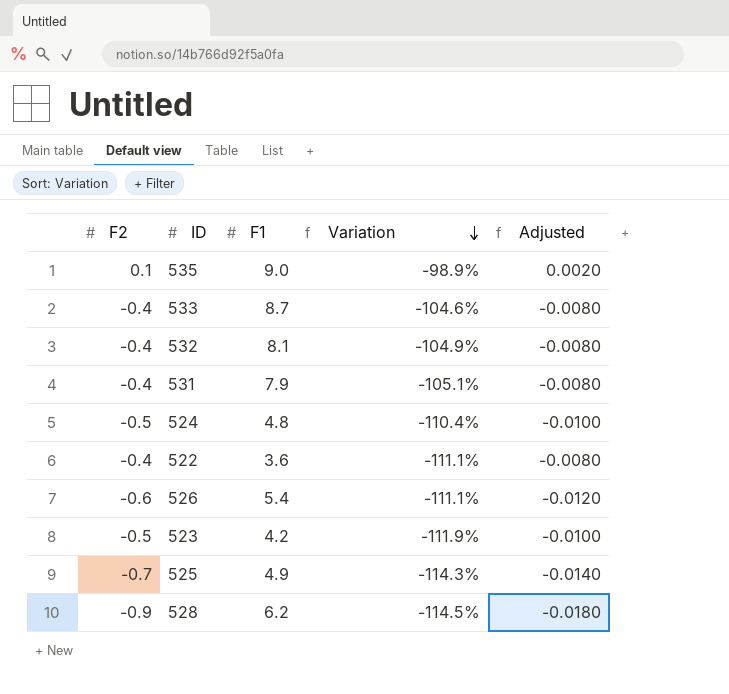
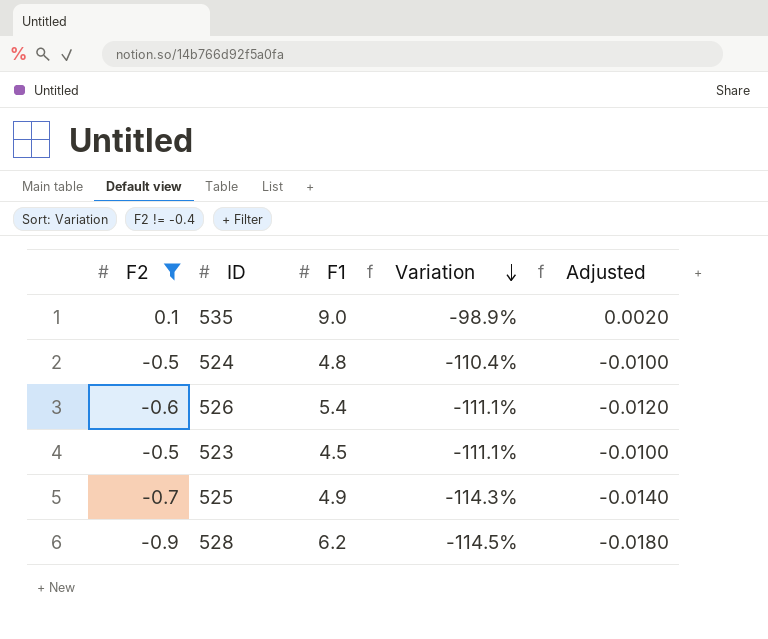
filter: none -> F2 != -0.4
523 | F1: 4.2 -> 4.5
523 | Variation: -111.9% -> -111.1%

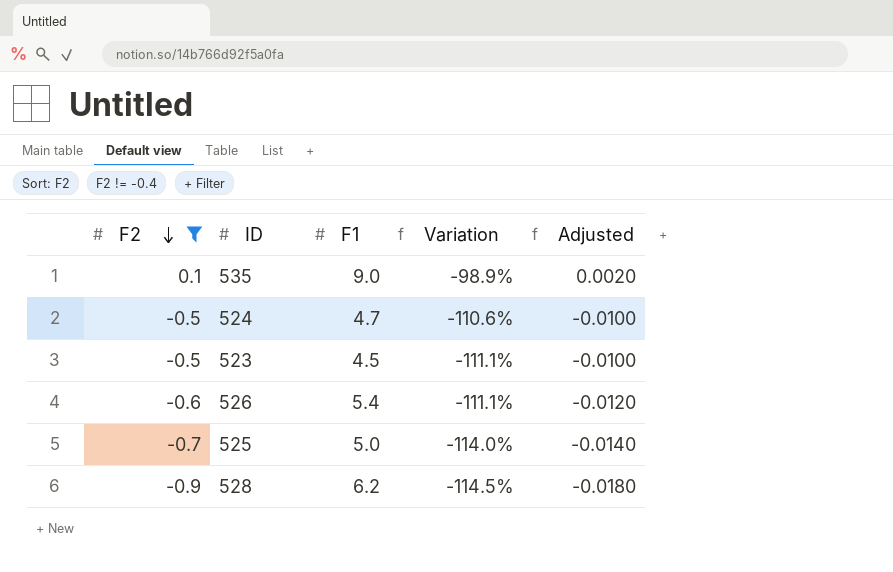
row order: Variation descending -> F2 descending
524 | F1: 4.8 -> 4.7
524 | Variation: -110.4% -> -110.6%
525 | F1: 4.9 -> 5.0
525 | Variation: -114.3% -> -114.0%

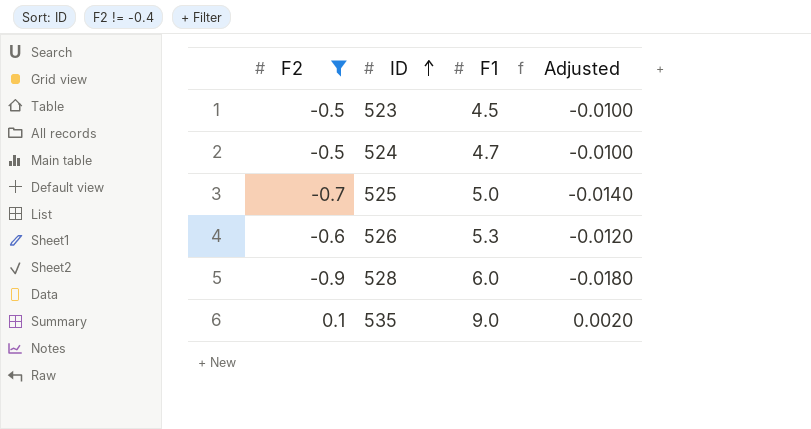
row order: F2 descending -> ID ascending
column Variation | formula: ([F2] - [F1]) / [F1] -> none
526 | F1: 5.4 -> 5.3
528 | F1: 6.2 -> 6.0

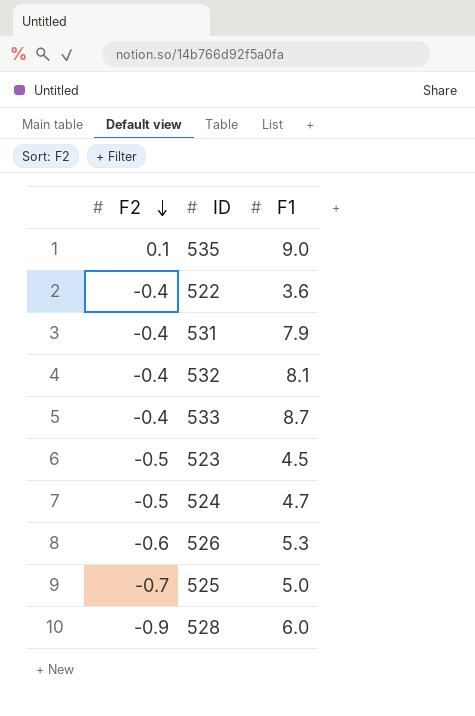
filter: F2 != -0.4 -> none
row order: ID ascending -> F2 descending
column Adjusted | formula: [F2] * 0.02 -> none

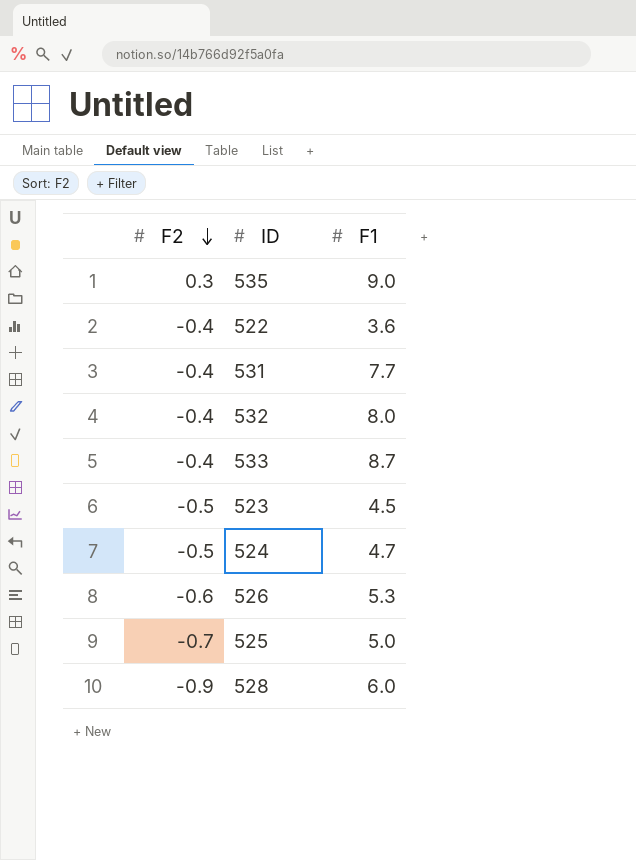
535 | F2: 0.1 -> 0.3
531 | F1: 7.9 -> 7.7
532 | F1: 8.1 -> 8.0

